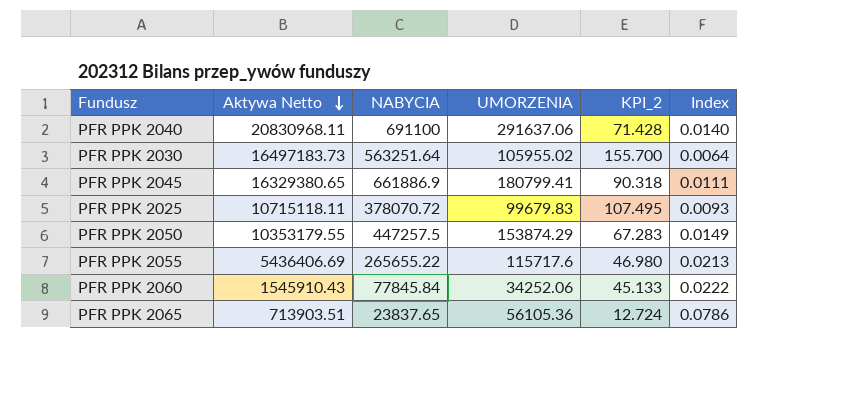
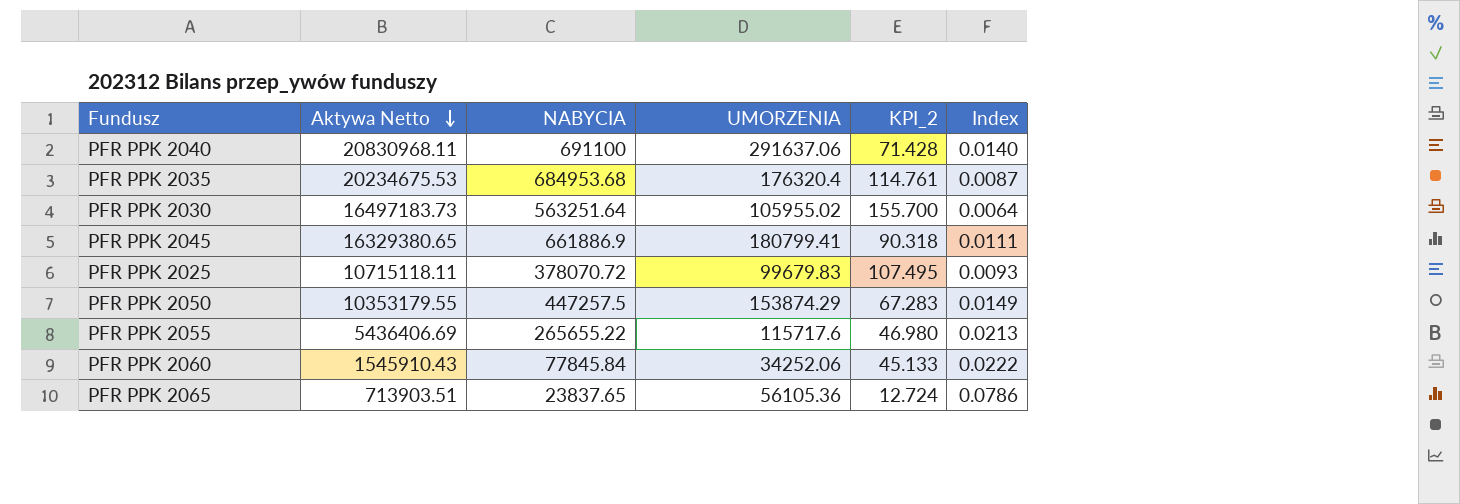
row PFR PPK 2035: none -> 20234675.53 | 684953.68 | 176320.4 | 114.761 | 0.0087

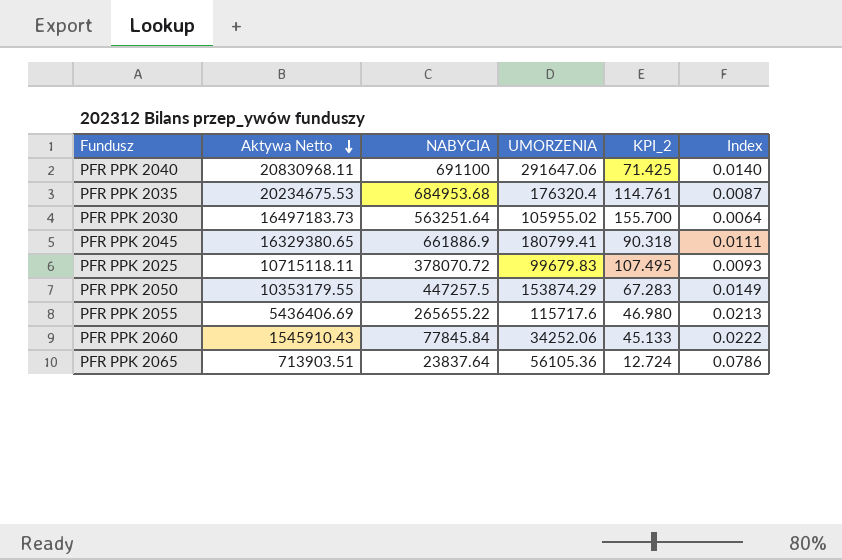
PFR PPK 2040 | UMORZENIA: 291637.06 -> 291647.06
PFR PPK 2040 | KPI_2: 71.428 -> 71.425
PFR PPK 2065 | NABYCIA: 23837.65 -> 23837.64

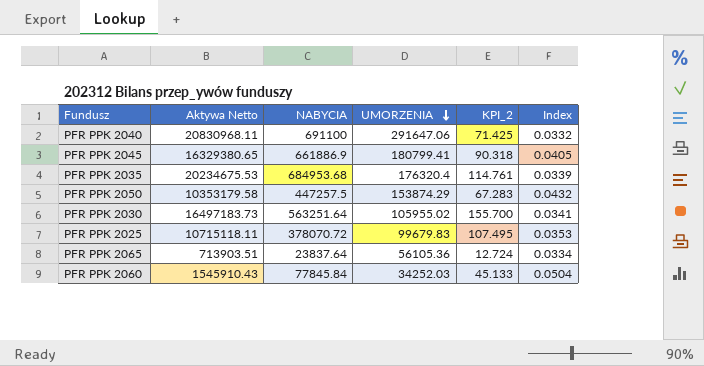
row order: Aktywa Netto descending -> UMORZENIA descending
column Index | formula: [UMORZENIA] / [Aktywa Netto] -> [NABYCIA] / [Aktywa Netto]
row PFR PPK 2055: 5436406.69 | 265655.22 | 115717.6 | 46.980 | 0.0213 -> none
PFR PPK 2050 | Aktywa Netto: 10353179.55 -> 10353179.58
PFR PPK 2060 | UMORZENIA: 34252.06 -> 34252.03

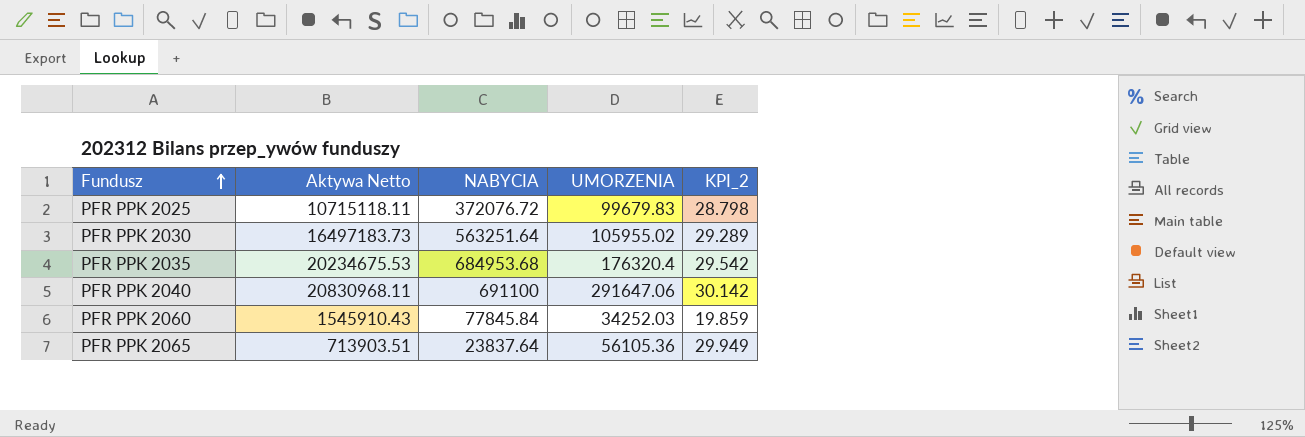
row order: UMORZENIA descending -> Fundusz ascending
column Index | formula: [NABYCIA] / [Aktywa Netto] -> none
column KPI_2 | formula: [Aktywa Netto] / [UMORZENIA] -> [Aktywa Netto] / [NABYCIA]
row PFR PPK 2045: 16329380.65 | 661886.9 | 180799.41 | 90.318 | 0.0405 -> none
row PFR PPK 2050: 10353179.58 | 447257.5 | 153874.29 | 67.283 | 0.0432 -> none
PFR PPK 2025 | NABYCIA: 378070.72 -> 372076.72

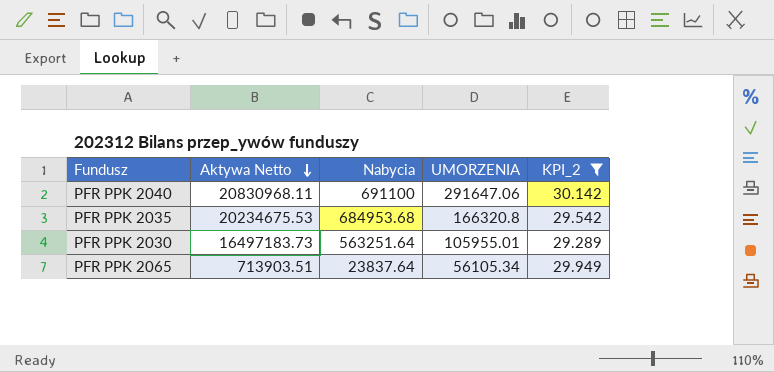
filter: none -> KPI_2 >= 29.289
row order: Fundusz ascending -> Aktywa Netto descending
column name: NABYCIA -> Nabycia
PFR PPK 2035 | UMORZENIA: 176320.4 -> 166320.8
PFR PPK 2030 | UMORZENIA: 105955.02 -> 105955.01
PFR PPK 2065 | UMORZENIA: 56105.36 -> 56105.34

